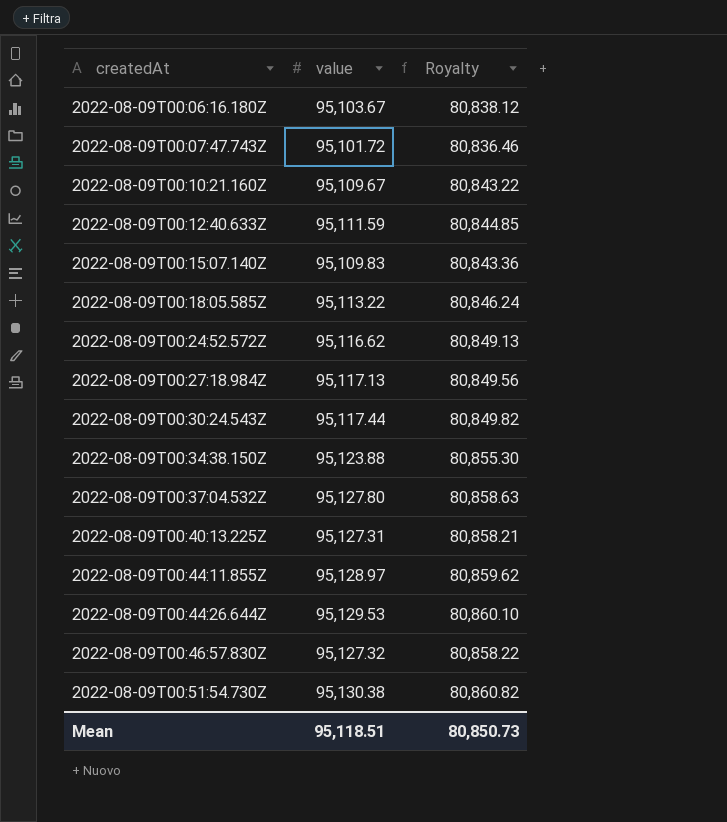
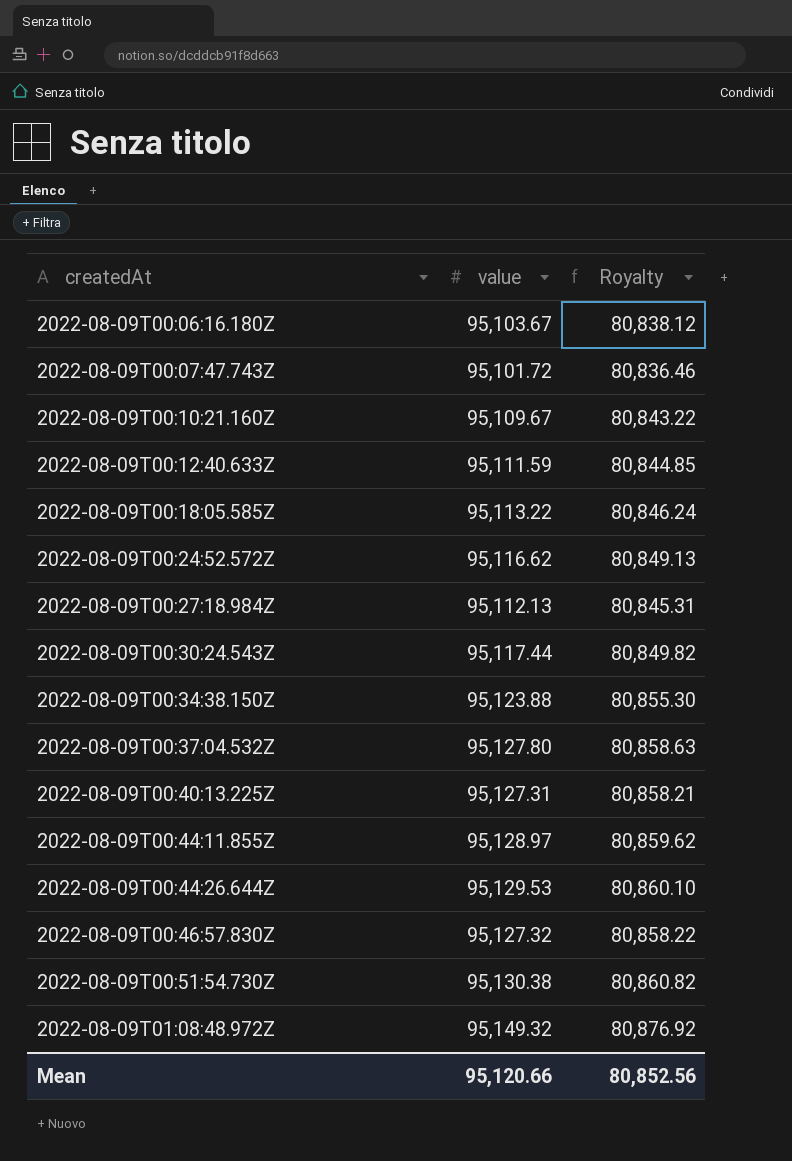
row 2022-08-09T00:15:07.140Z: 95,109.83 | 80,843.36 -> none
2022-08-09T00:27:18.984Z | value: 95,117.13 -> 95,112.13
2022-08-09T00:27:18.984Z | Royalty: 80,849.56 -> 80,845.31
row 2022-08-09T01:08:48.972Z: none -> 95,149.32 | 80,876.92
Mean | value: 95,118.51 -> 95,120.66
Mean | Royalty: 80,850.73 -> 80,852.56

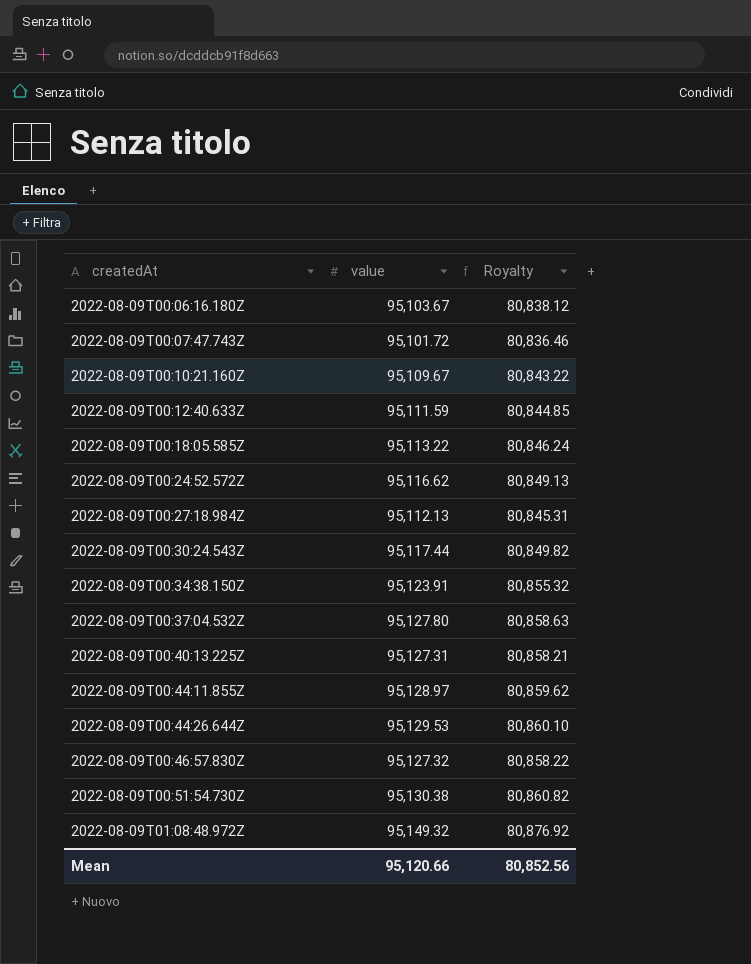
2022-08-09T00:34:38.150Z | value: 95,123.88 -> 95,123.91
2022-08-09T00:34:38.150Z | Royalty: 80,855.30 -> 80,855.32

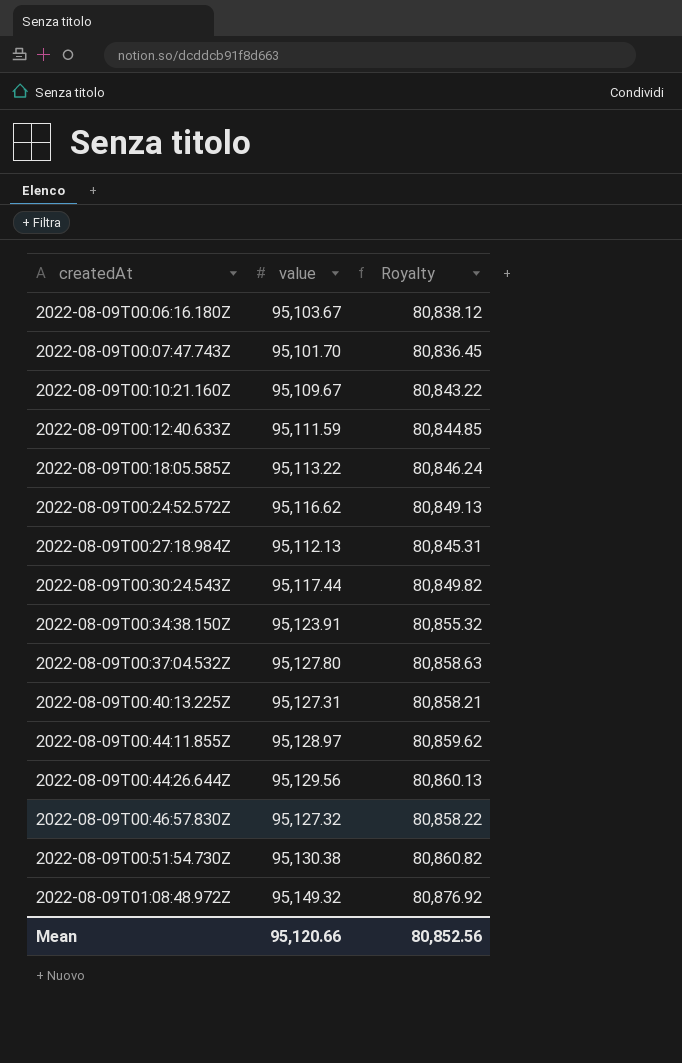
2022-08-09T00:07:47.743Z | value: 95,101.72 -> 95,101.70
2022-08-09T00:07:47.743Z | Royalty: 80,836.46 -> 80,836.45
2022-08-09T00:44:26.644Z | value: 95,129.53 -> 95,129.56
2022-08-09T00:44:26.644Z | Royalty: 80,860.10 -> 80,860.13

